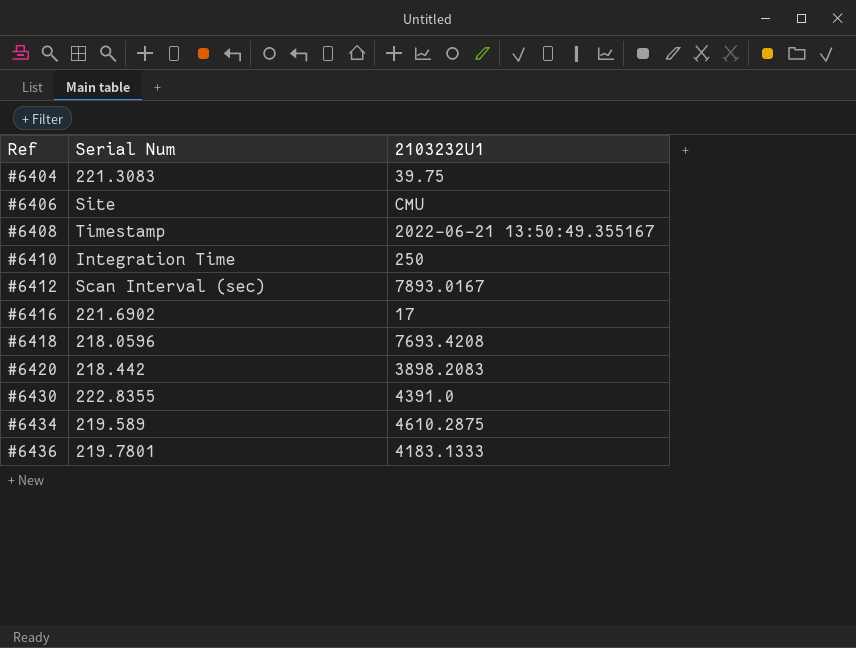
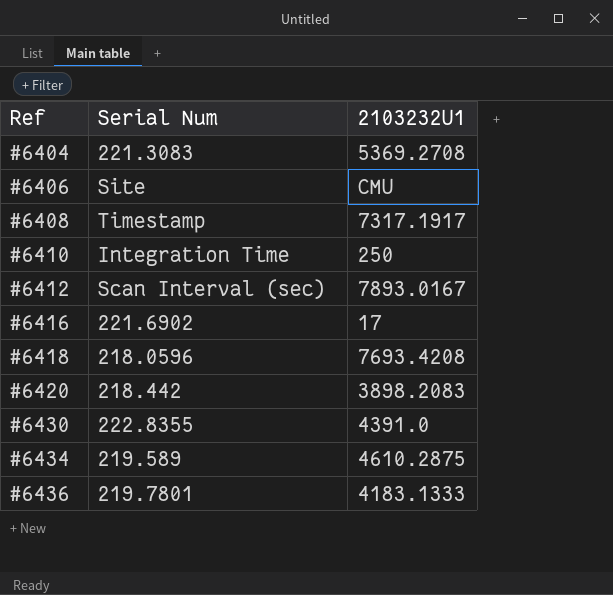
#6404 | 2103232U1: 39.75 -> 5369.2708
#6408 | 2103232U1: 2022-06-21 13:50:49.355167 -> 7317.1917

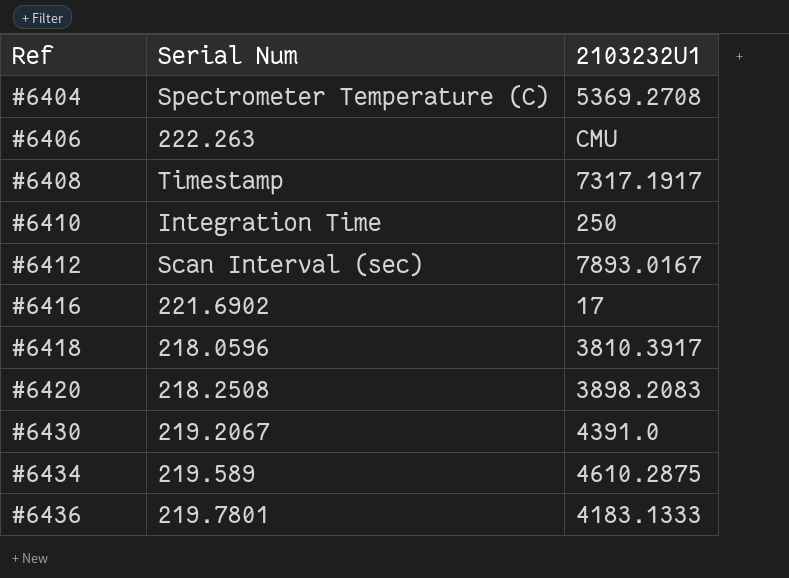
#6404 | Serial Num: 221.3083 -> Spectrometer Temperature (C)
#6406 | Serial Num: Site -> 222.263
#6418 | 2103232U1: 7693.4208 -> 3810.3917
#6420 | Serial Num: 218.442 -> 218.2508
#6430 | Serial Num: 222.8355 -> 219.2067

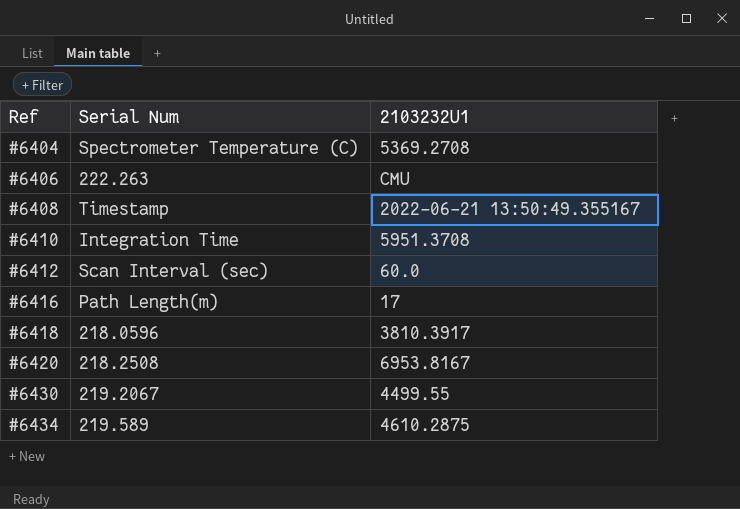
row #6436: 219.7801 | 4183.1333 -> none
#6408 | 2103232U1: 7317.1917 -> 2022-06-21 13:50:49.355167
#6410 | 2103232U1: 250 -> 5951.3708
#6412 | 2103232U1: 7893.0167 -> 60.0
#6416 | Serial Num: 221.6902 -> Path Length(m)
#6420 | 2103232U1: 3898.2083 -> 6953.8167
#6430 | 2103232U1: 4391.0 -> 4499.55

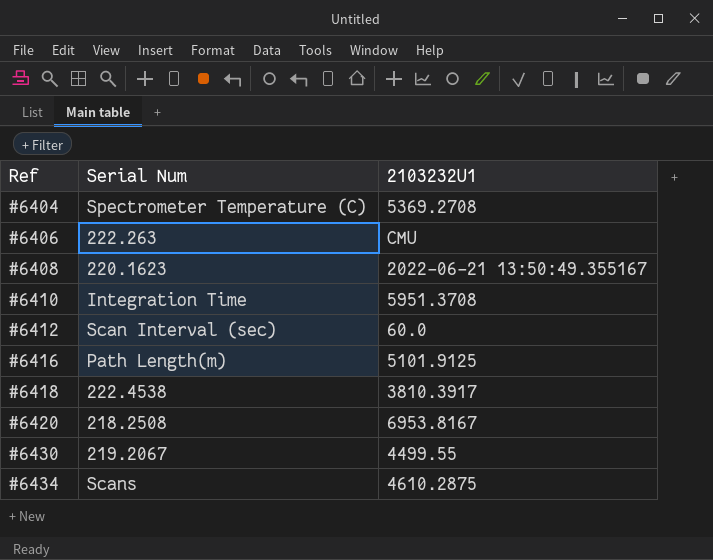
#6408 | Serial Num: Timestamp -> 220.1623
#6416 | 2103232U1: 17 -> 5101.9125
#6418 | Serial Num: 218.0596 -> 222.4538
#6434 | Serial Num: 219.589 -> Scans

